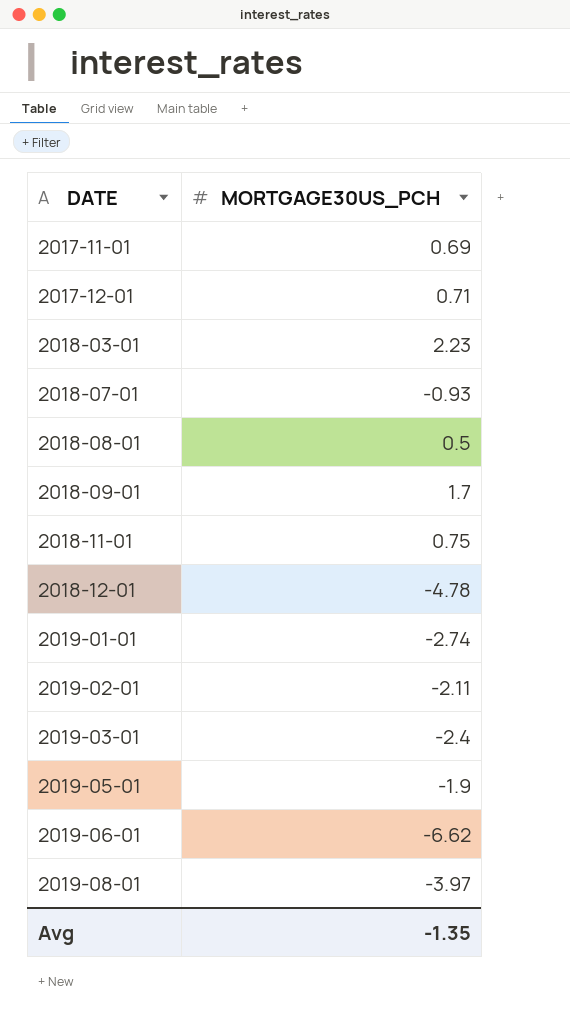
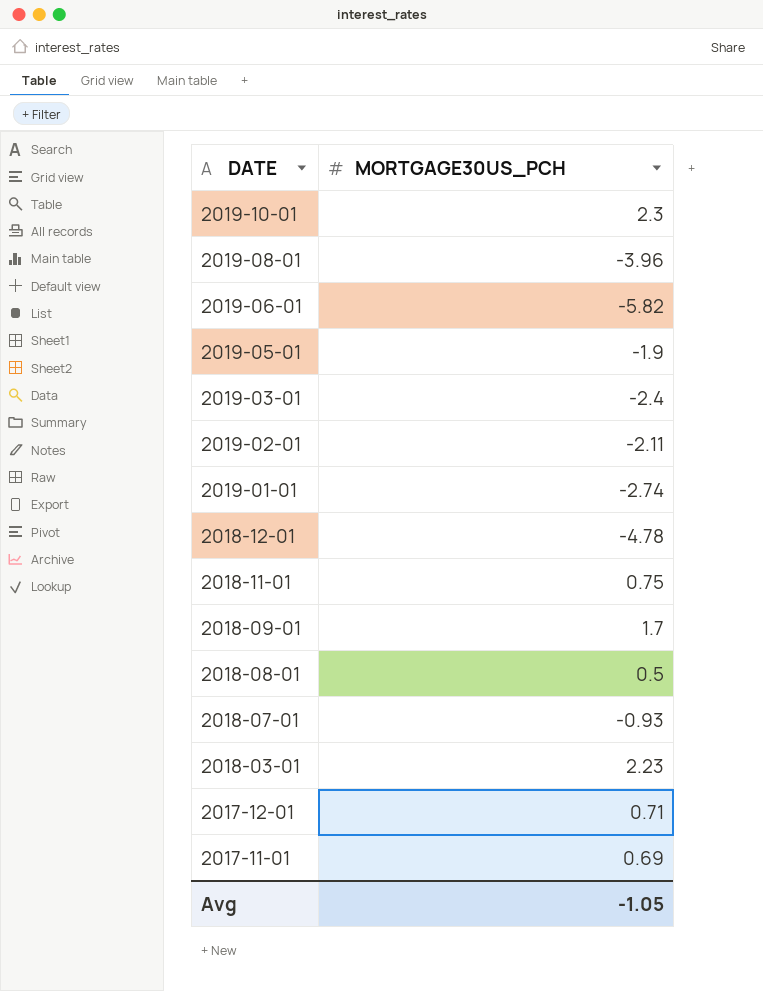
row order: DATE ascending -> DATE descending
row 2019-10-01: none -> 2.3
2019-08-01 | MORTGAGE30US_PCH: -3.97 -> -3.96
2019-06-01 | MORTGAGE30US_PCH: -6.62 -> -5.82
Avg | MORTGAGE30US_PCH: -1.35 -> -1.05

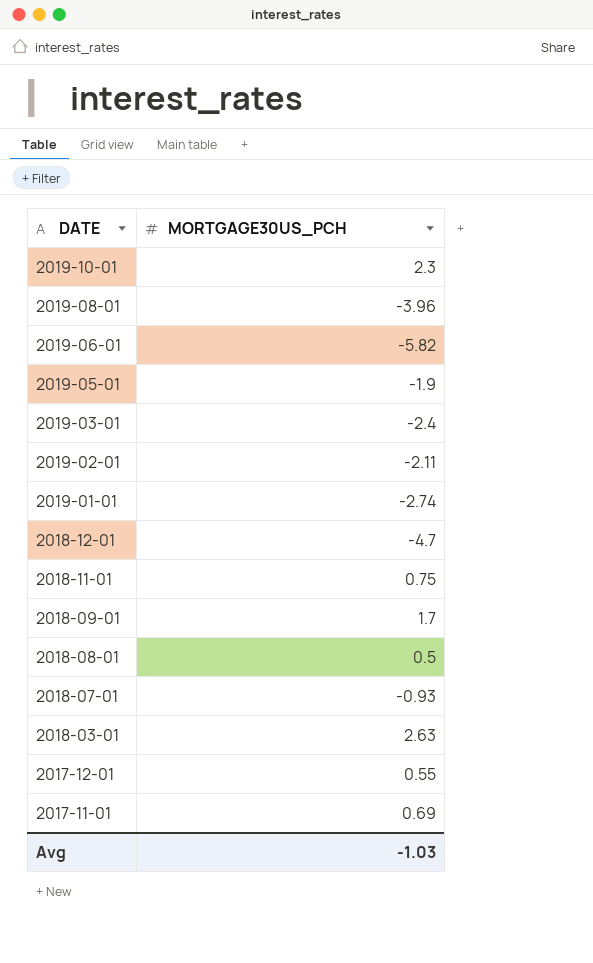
2018-12-01 | MORTGAGE30US_PCH: -4.78 -> -4.7
2018-03-01 | MORTGAGE30US_PCH: 2.23 -> 2.63
2017-12-01 | MORTGAGE30US_PCH: 0.71 -> 0.55
Avg | MORTGAGE30US_PCH: -1.05 -> -1.03

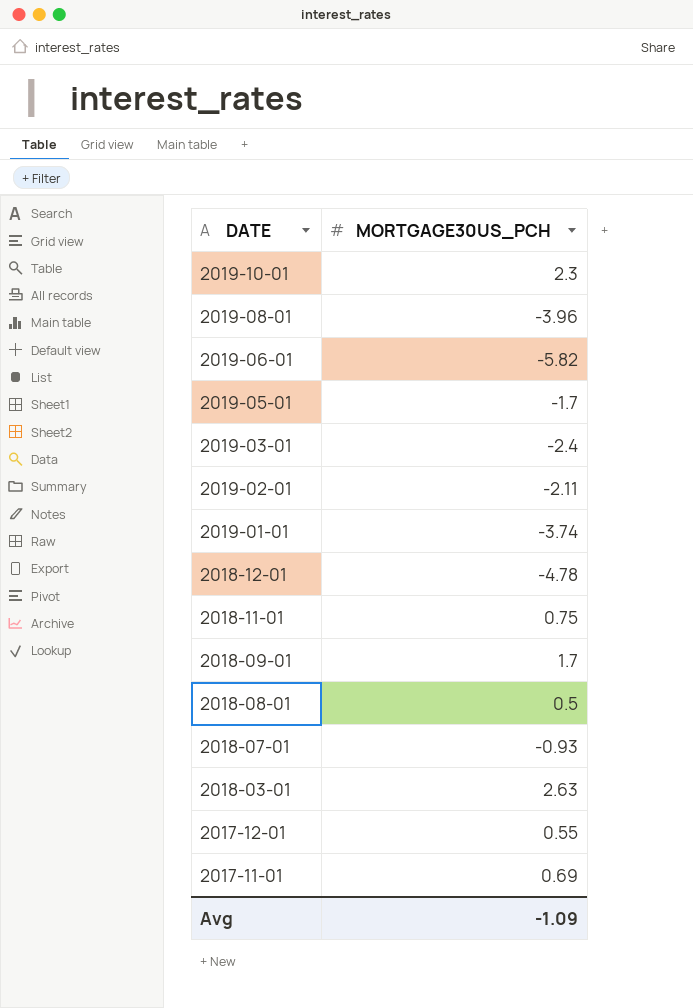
2019-05-01 | MORTGAGE30US_PCH: -1.9 -> -1.7
2019-01-01 | MORTGAGE30US_PCH: -2.74 -> -3.74
2018-12-01 | MORTGAGE30US_PCH: -4.7 -> -4.78
Avg | MORTGAGE30US_PCH: -1.03 -> -1.09

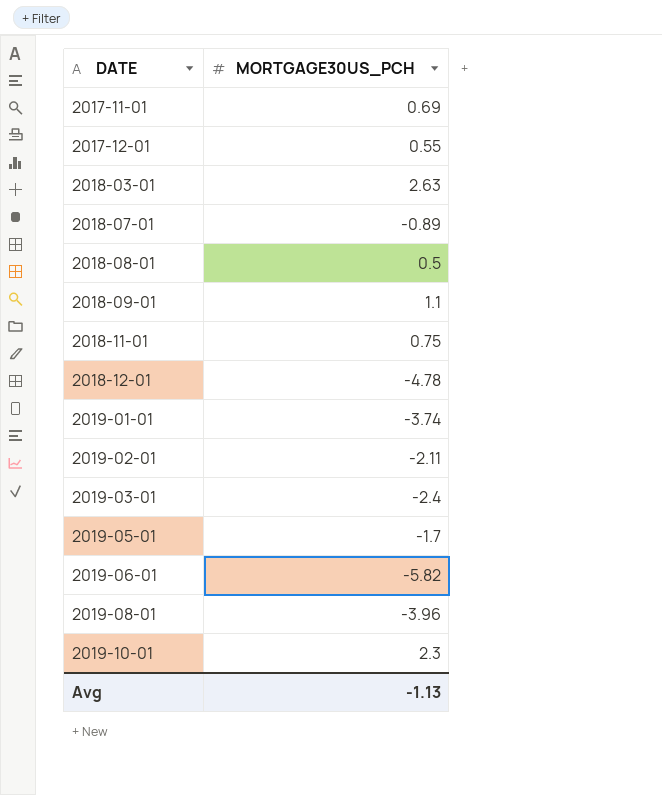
row order: DATE descending -> DATE ascending
2018-07-01 | MORTGAGE30US_PCH: -0.93 -> -0.89
2018-09-01 | MORTGAGE30US_PCH: 1.7 -> 1.1
Avg | MORTGAGE30US_PCH: -1.09 -> -1.13

